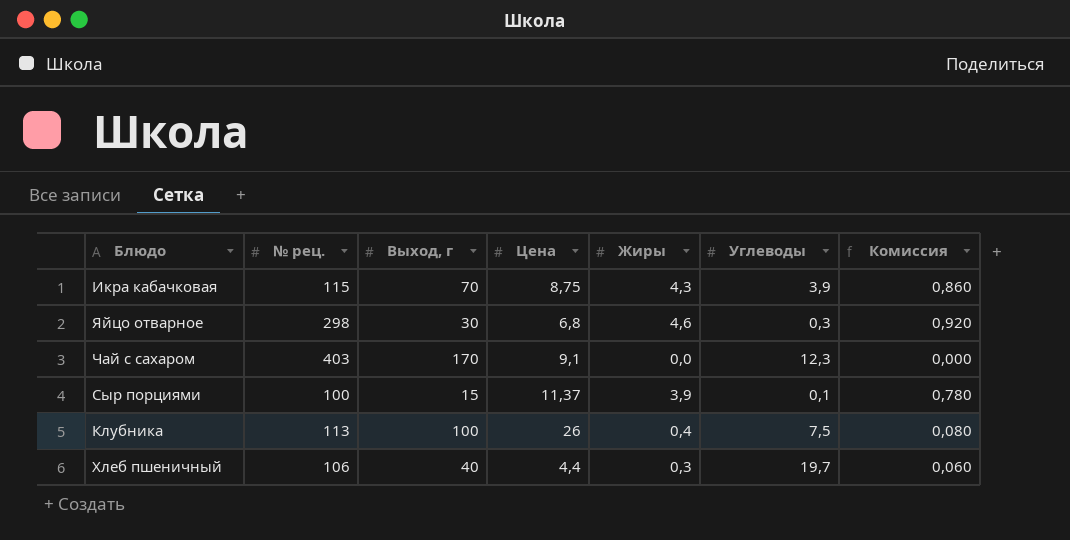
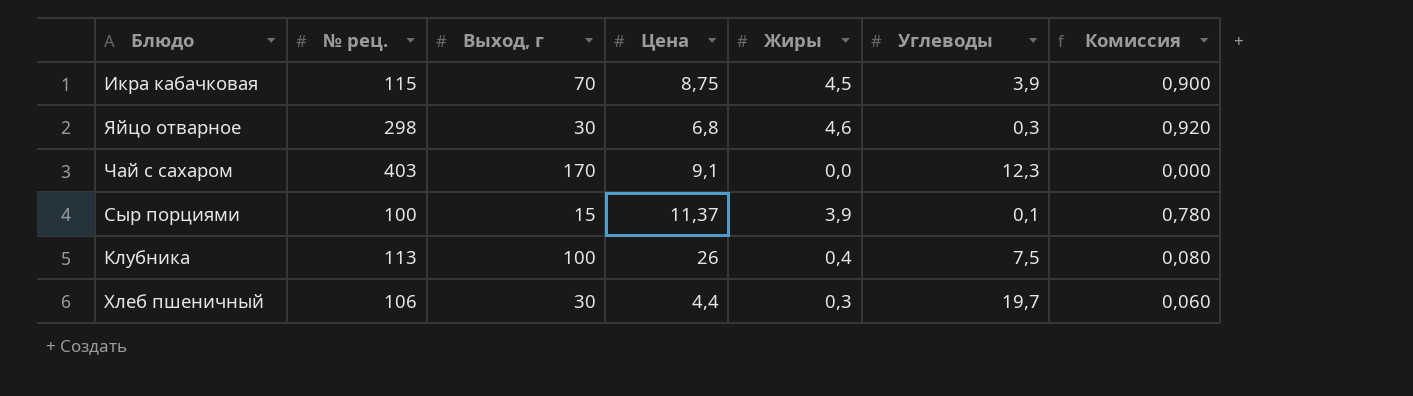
Икра кабачковая | Жиры: 4,3 -> 4,5
Икра кабачковая | Комиссия: 0,860 -> 0,900
Хлеб пшеничный | Выход, г: 40 -> 30

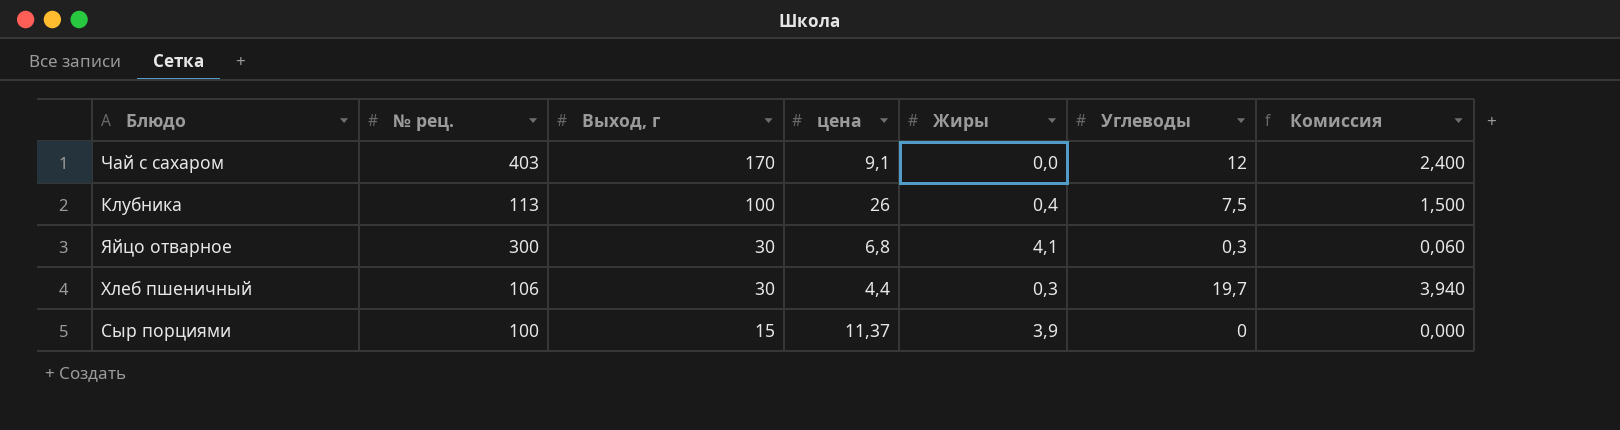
row order: none -> Выход, г descending
column name: Цена -> цена
column Комиссия | formula: [Жиры] * 0,2 -> [Углеводы] * 0,2
row Икра кабачковая: 115 | 70 | 8,75 | 4,5 | 3,9 | 0,900 -> none
Чай с сахаром | Углеводы: 12,3 -> 12
Яйцо отварное | № рец.: 298 -> 300
Яйцо отварное | Жиры: 4,6 -> 4,1
Сыр порциями | Углеводы: 0,1 -> 0

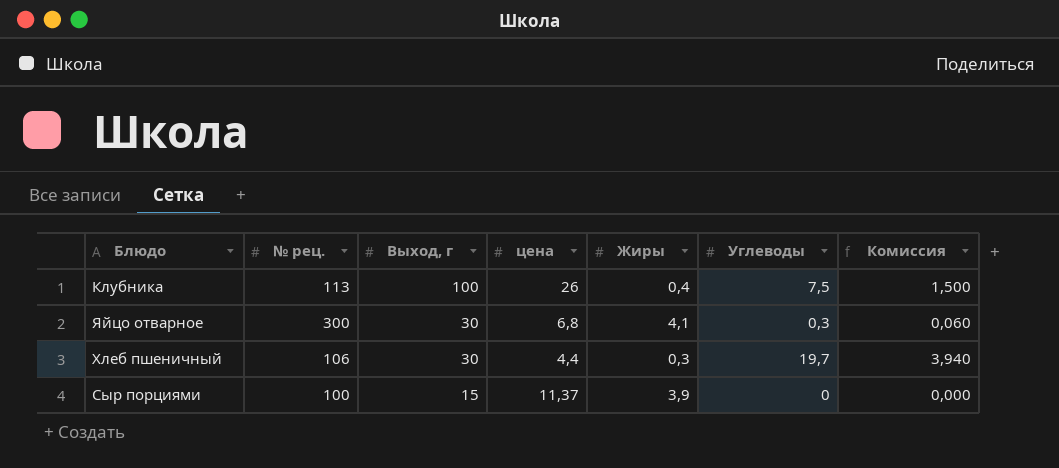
row Чай с сахаром: 403 | 170 | 9,1 | 0,0 | 12 | 2,400 -> none

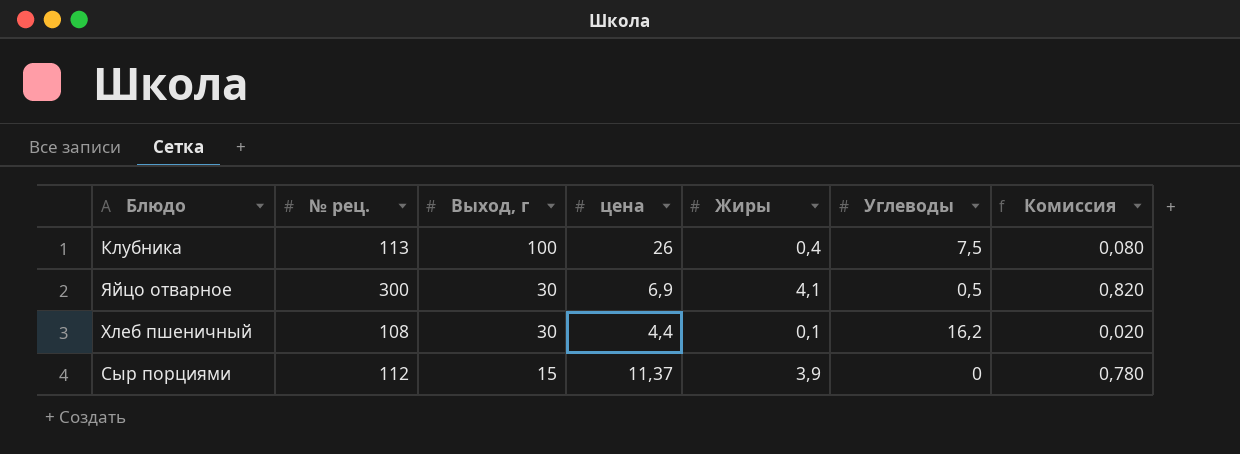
column Комиссия | formula: [Углеводы] * 0,2 -> [Жиры] * 0,2
Яйцо отварное | цена: 6,8 -> 6,9
Яйцо отварное | Углеводы: 0,3 -> 0,5
Хлеб пшеничный | № рец.: 106 -> 108
Хлеб пшеничный | Жиры: 0,3 -> 0,1
Хлеб пшеничный | Углеводы: 19,7 -> 16,2
Сыр порциями | № рец.: 100 -> 112

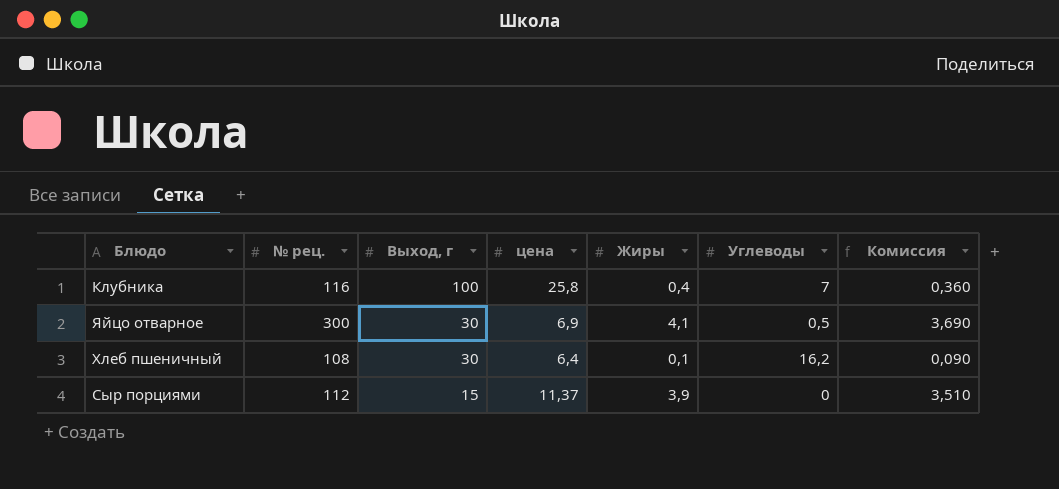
column Комиссия | formula: [Жиры] * 0,2 -> [Жиры] * 0,9
Клубника | № рец.: 113 -> 116
Клубника | цена: 26 -> 25,8
Клубника | Углеводы: 7,5 -> 7
Хлеб пшеничный | цена: 4,4 -> 6,4

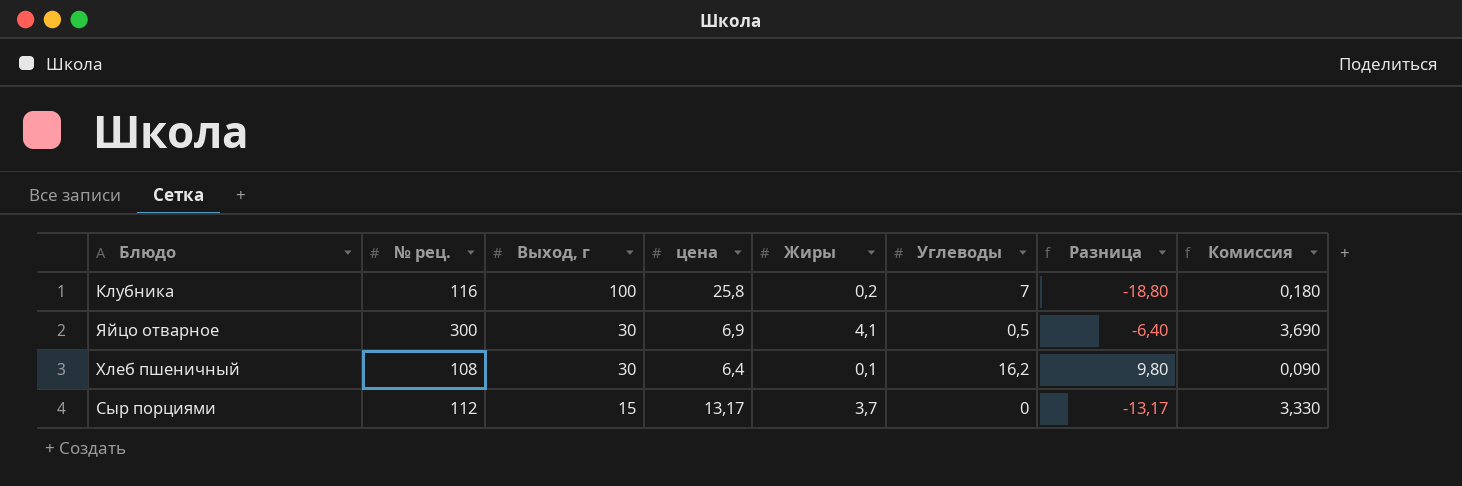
column Разница | formula: none -> [Углеводы] - [цена]
Клубника | Жиры: 0,4 -> 0,2
Клубника | Комиссия: 0,360 -> 0,180
Сыр порциями | цена: 11,37 -> 13,17
Сыр порциями | Жиры: 3,9 -> 3,7
Сыр порциями | Комиссия: 3,510 -> 3,330

